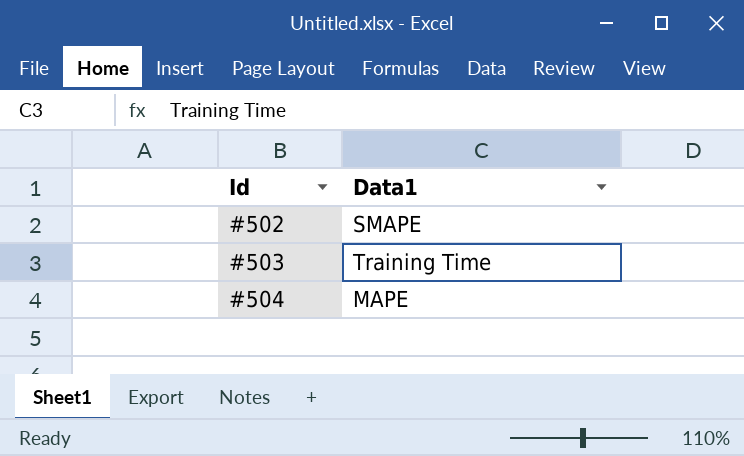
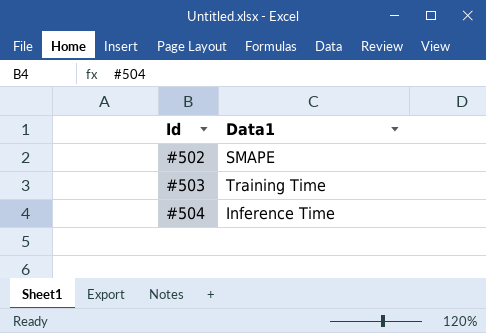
#504 | Data1: MAPE -> Inference Time

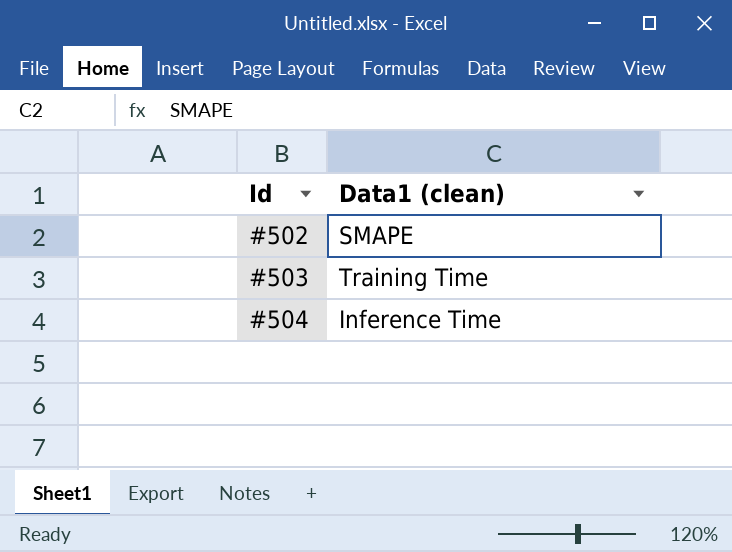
column name: Data1 -> Data1 (clean)

